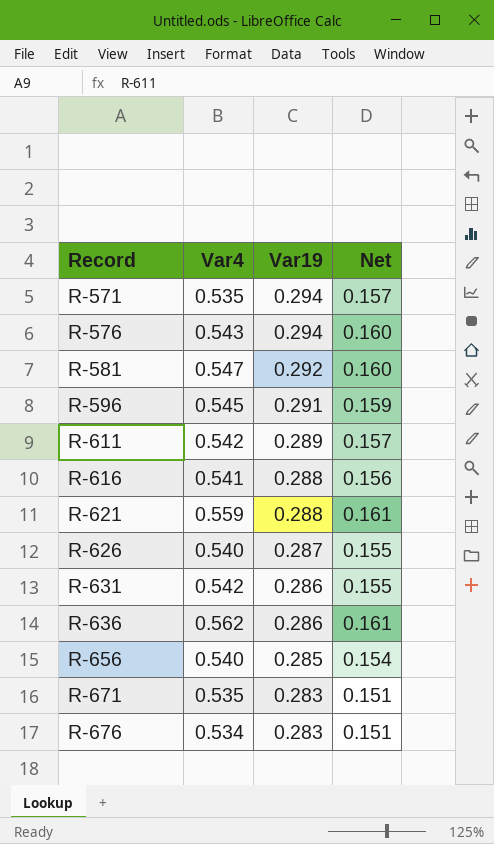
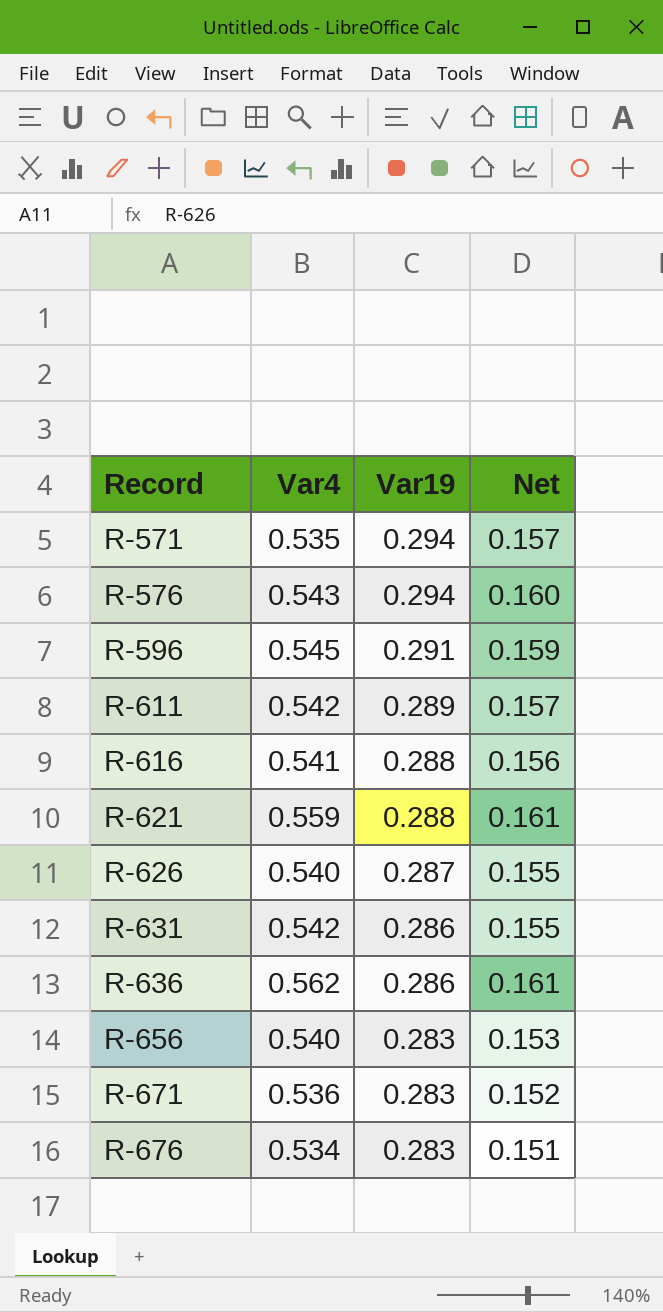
row R-581: 0.547 | 0.292 | 0.160 -> none
R-656 | Var19: 0.285 -> 0.283
R-656 | Net: 0.154 -> 0.153
R-671 | Var4: 0.535 -> 0.536
R-671 | Net: 0.151 -> 0.152

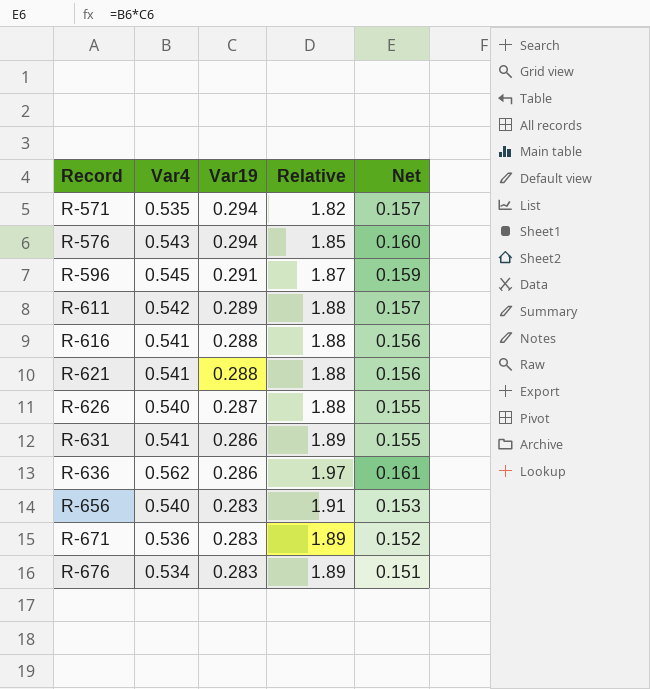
column Relative | formula: none -> [Var4] / [Var19]
R-621 | Var4: 0.559 -> 0.541
R-621 | Net: 0.161 -> 0.156
R-631 | Var4: 0.542 -> 0.541

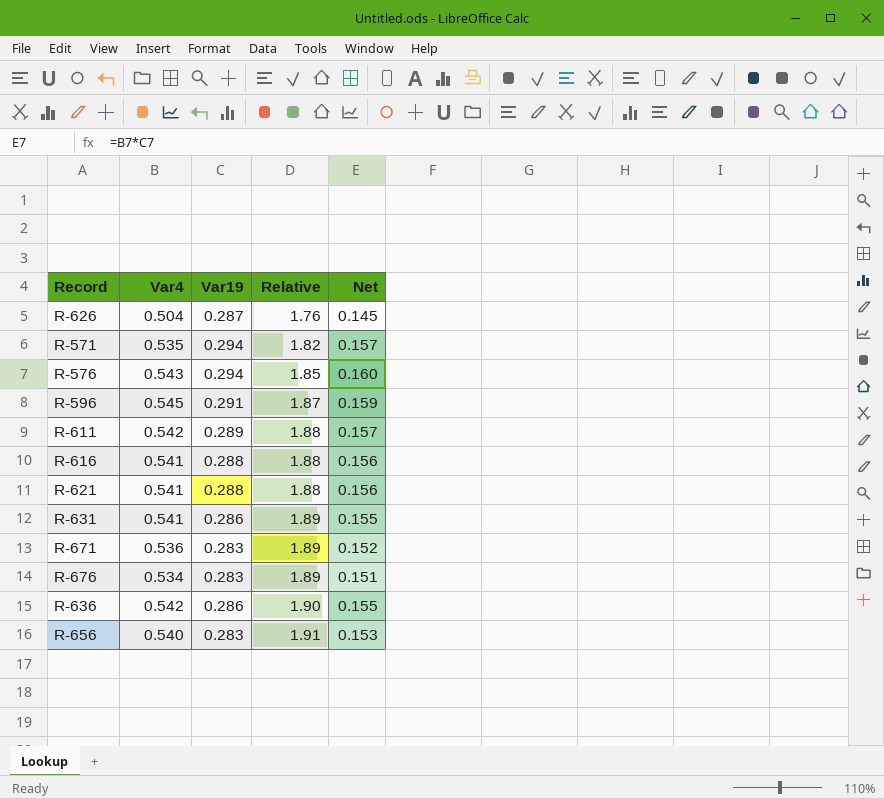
row order: Record ascending -> Relative ascending
R-626 | Var4: 0.540 -> 0.504
R-626 | Relative: 1.88 -> 1.76
R-626 | Net: 0.155 -> 0.145
R-636 | Var4: 0.562 -> 0.542
R-636 | Relative: 1.97 -> 1.90
R-636 | Net: 0.161 -> 0.155

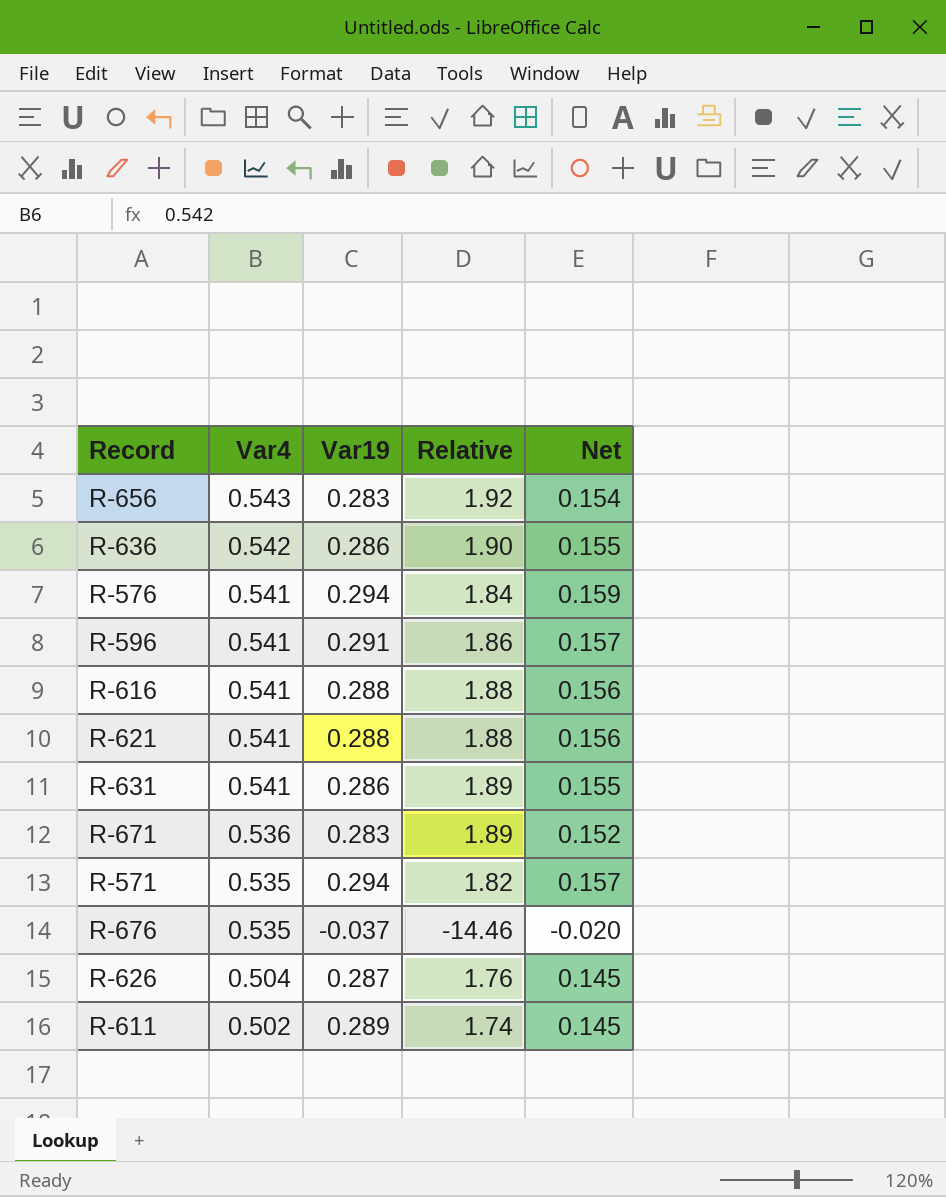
row order: Relative ascending -> Var4 descending
R-656 | Var4: 0.540 -> 0.543
R-656 | Relative: 1.91 -> 1.92
R-656 | Net: 0.153 -> 0.154
R-576 | Var4: 0.543 -> 0.541
R-576 | Relative: 1.85 -> 1.84
R-576 | Net: 0.160 -> 0.159
R-596 | Var4: 0.545 -> 0.541
R-596 | Relative: 1.87 -> 1.86
R-596 | Net: 0.159 -> 0.157
R-676 | Var4: 0.534 -> 0.535
R-676 | Var19: 0.283 -> -0.037
R-676 | Relative: 1.89 -> -14.46
R-676 | Net: 0.151 -> -0.020
R-611 | Var4: 0.542 -> 0.502
R-611 | Relative: 1.88 -> 1.74
R-611 | Net: 0.157 -> 0.145

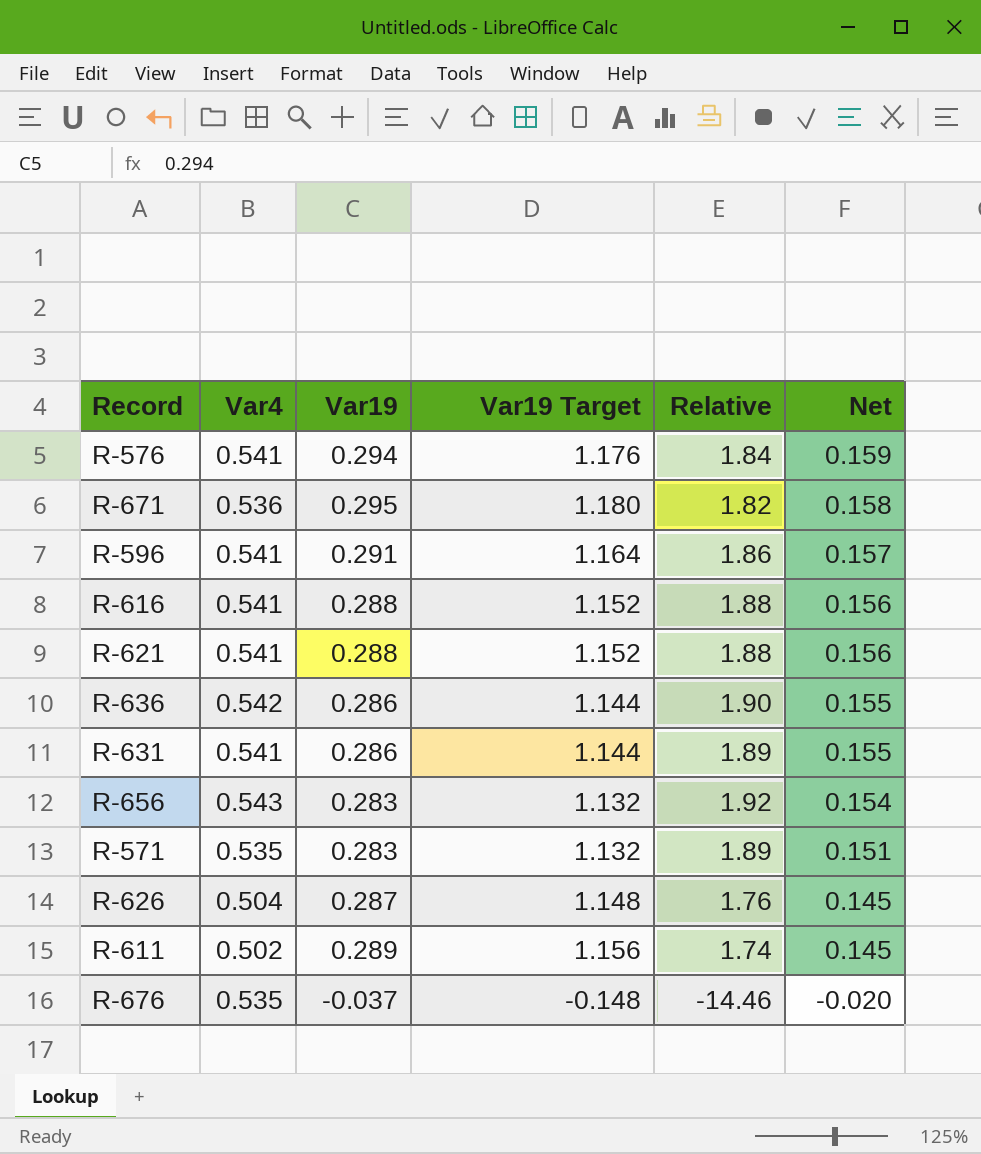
row order: Var4 descending -> Net descending
column Var19 Target | formula: none -> [Var19] * 4
R-671 | Var19: 0.283 -> 0.295
R-671 | Relative: 1.89 -> 1.82
R-671 | Net: 0.152 -> 0.158
R-571 | Var19: 0.294 -> 0.283
R-571 | Relative: 1.82 -> 1.89
R-571 | Net: 0.157 -> 0.151

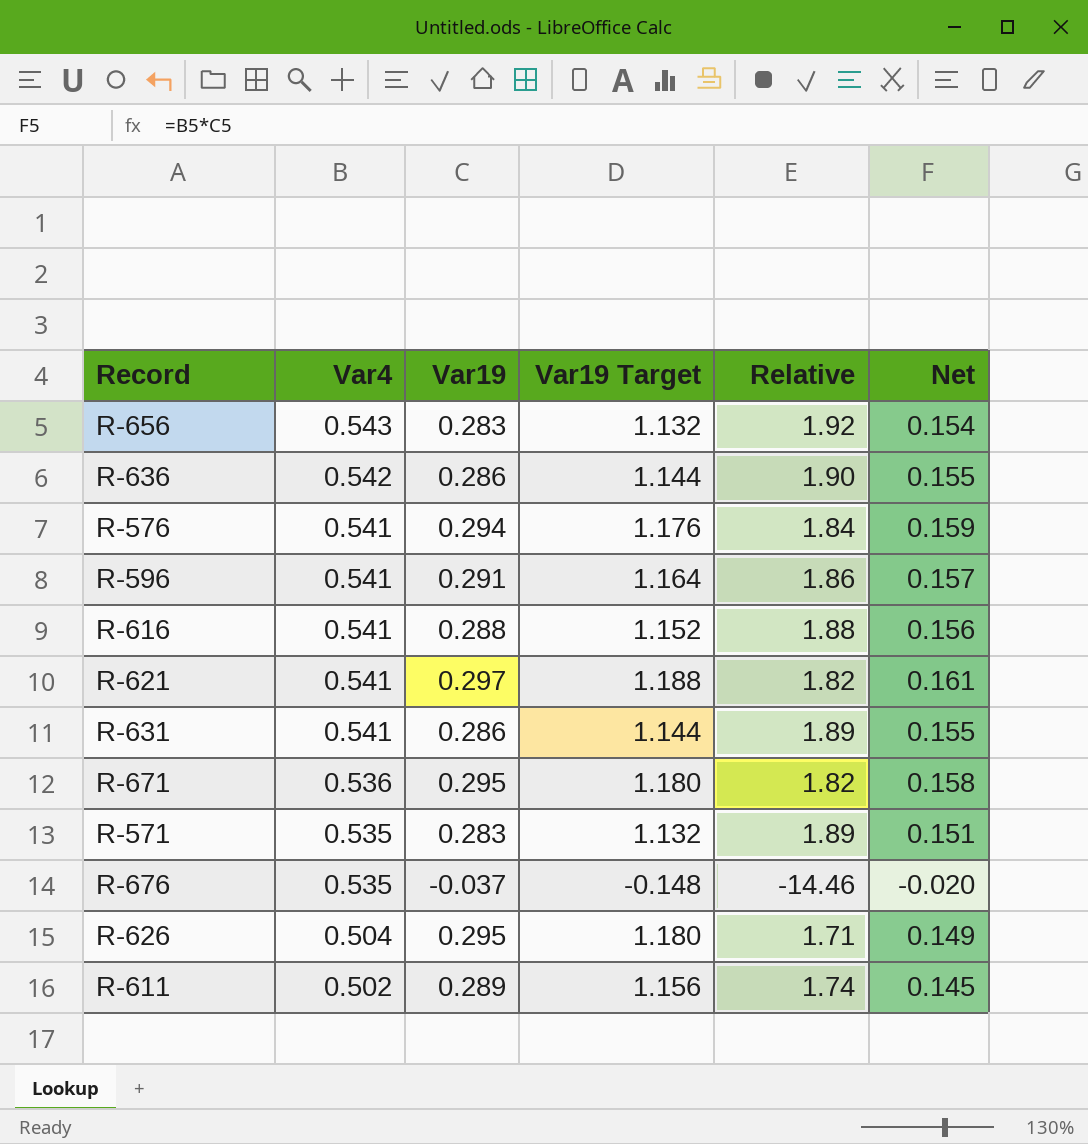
row order: Net descending -> Var4 descending
R-621 | Var19: 0.288 -> 0.297
R-621 | Var19 Target: 1.152 -> 1.188
R-621 | Relative: 1.88 -> 1.82
R-621 | Net: 0.156 -> 0.161
R-626 | Var19: 0.287 -> 0.295
R-626 | Var19 Target: 1.148 -> 1.180
R-626 | Relative: 1.76 -> 1.71
R-626 | Net: 0.145 -> 0.149

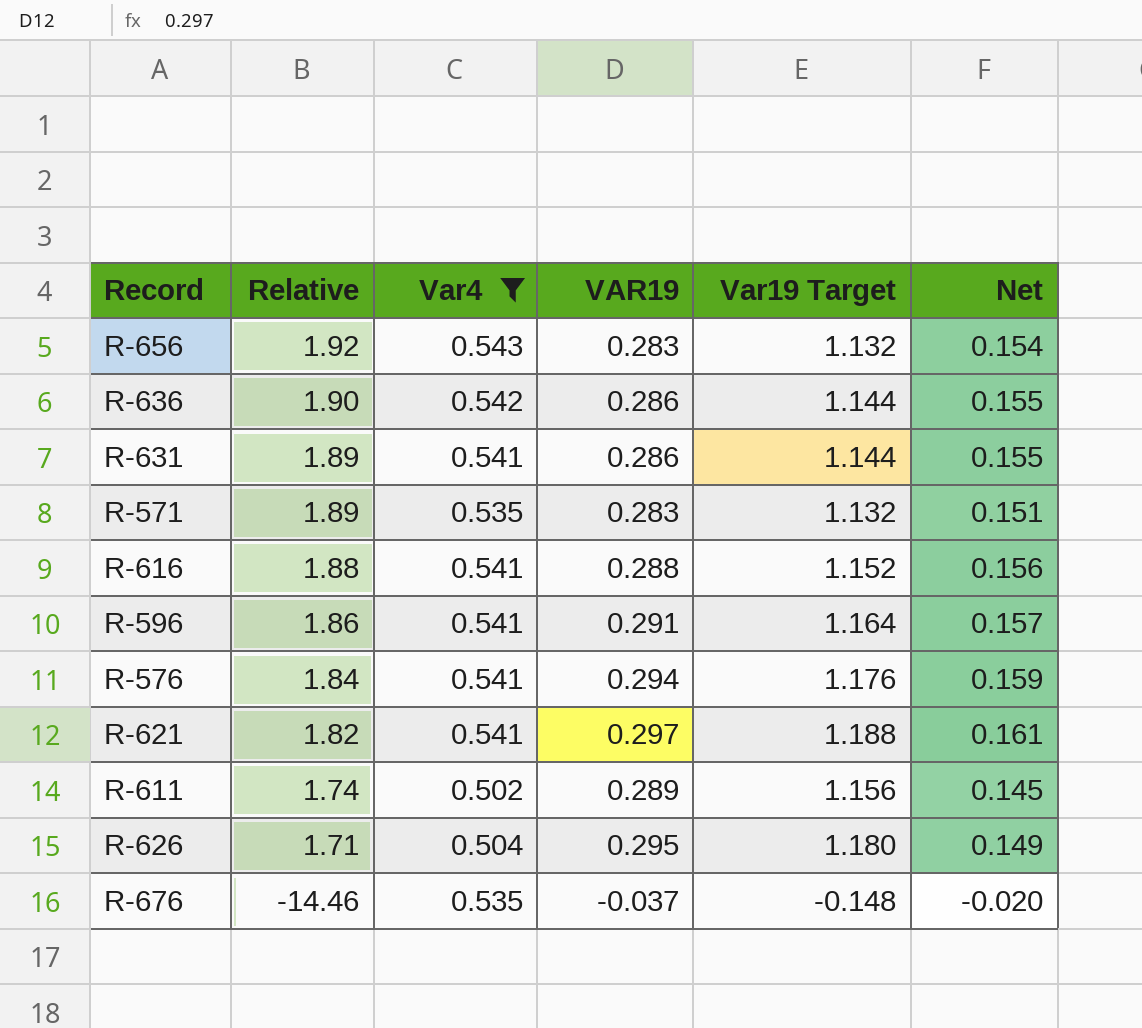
filter: none -> Var4 != 0.536
row order: Var4 descending -> Relative descending
column Relative | position: 5 -> 2
column name: Var19 -> VAR19

